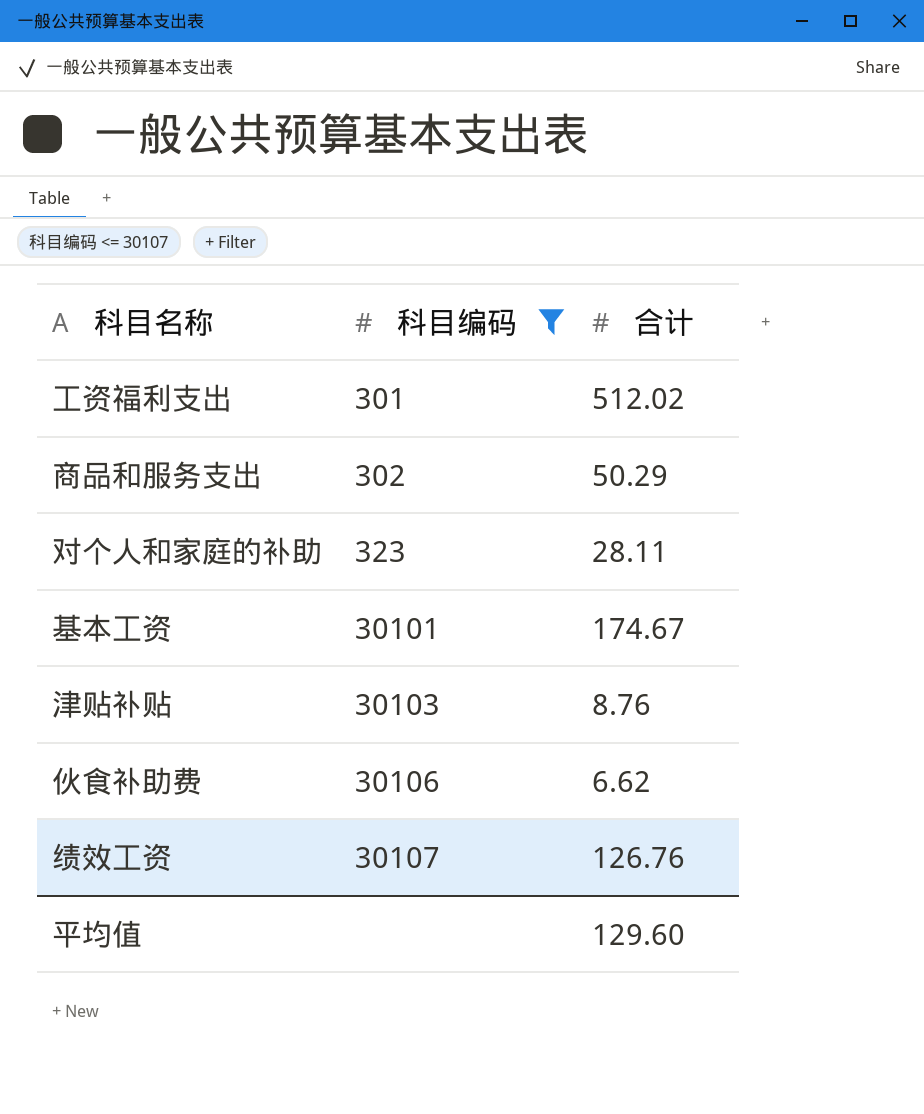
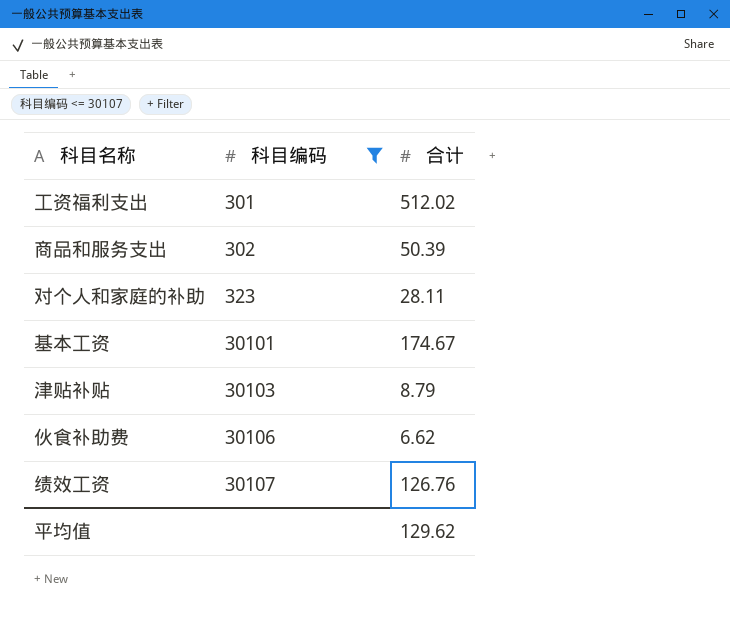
商品和服务支出 | 合计: 50.29 -> 50.39
津贴补贴 | 合计: 8.76 -> 8.79
平均值 | 合计: 129.60 -> 129.62

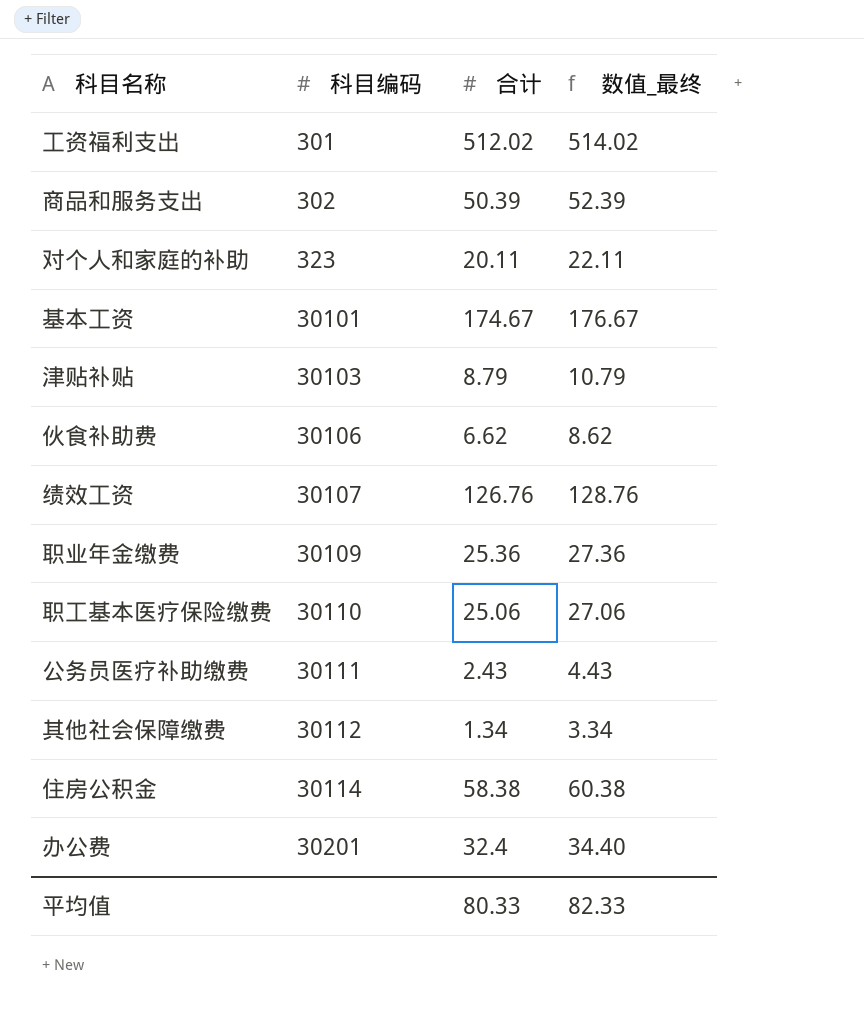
filter: 科目编码 <= 30107 -> none
column 数值_最终 | formula: none -> [合计] + 2
对个人和家庭的补助 | 合计: 28.11 -> 20.11
平均值 | 合计: 129.62 -> 80.33

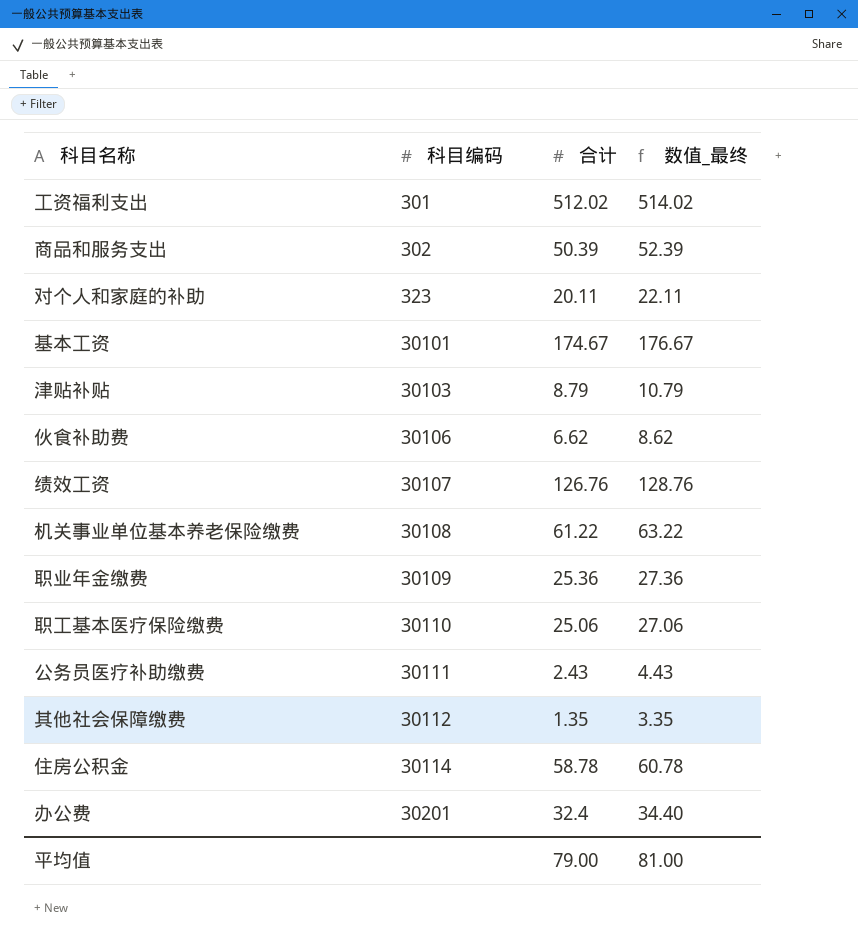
row 机关事业单位基本养老保险缴费: none -> 30108 | 61.22 | 63.22
其他社会保障缴费 | 合计: 1.34 -> 1.35
其他社会保障缴费 | 数值_最终: 3.34 -> 3.35
住房公积金 | 合计: 58.38 -> 58.78
住房公积金 | 数值_最终: 60.38 -> 60.78
平均值 | 合计: 80.33 -> 79.00
平均值 | 数值_最终: 82.33 -> 81.00

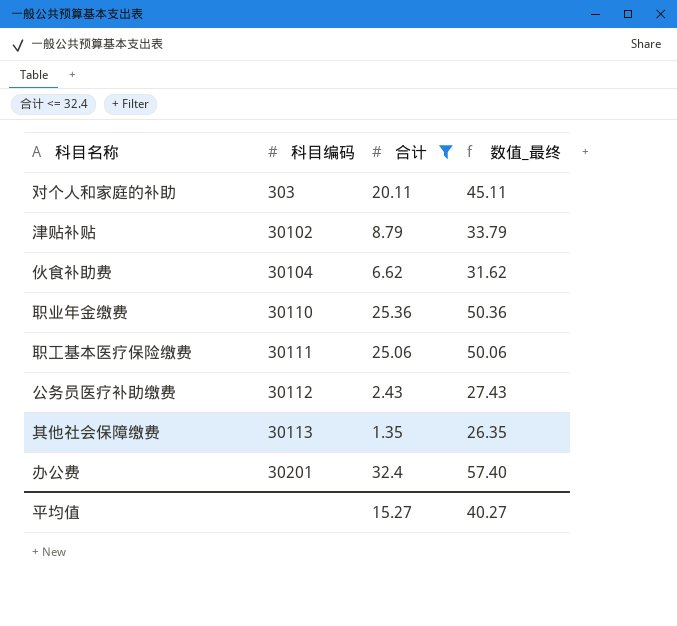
filter: none -> 合计 <= 32.4
column 数值_最终 | formula: [合计] + 2 -> [合计] + 25
对个人和家庭的补助 | 科目编码: 323 -> 303
津贴补贴 | 科目编码: 30103 -> 30102
伙食补助费 | 科目编码: 30106 -> 30104
职业年金缴费 | 科目编码: 30109 -> 30110
职工基本医疗保险缴费 | 科目编码: 30110 -> 30111
公务员医疗补助缴费 | 科目编码: 30111 -> 30112
其他社会保障缴费 | 科目编码: 30112 -> 30113
平均值 | 合计: 79.00 -> 15.27
平均值 | 数值_最终: 81.00 -> 40.27

